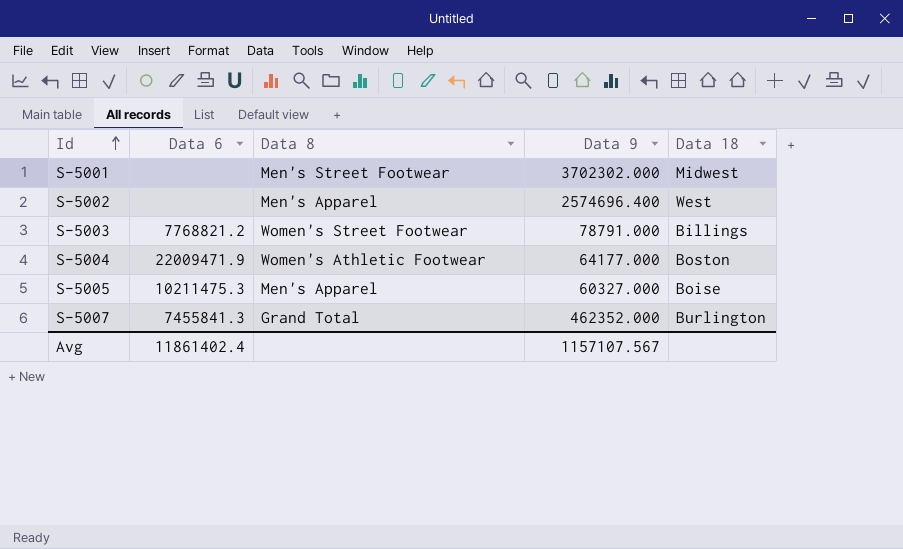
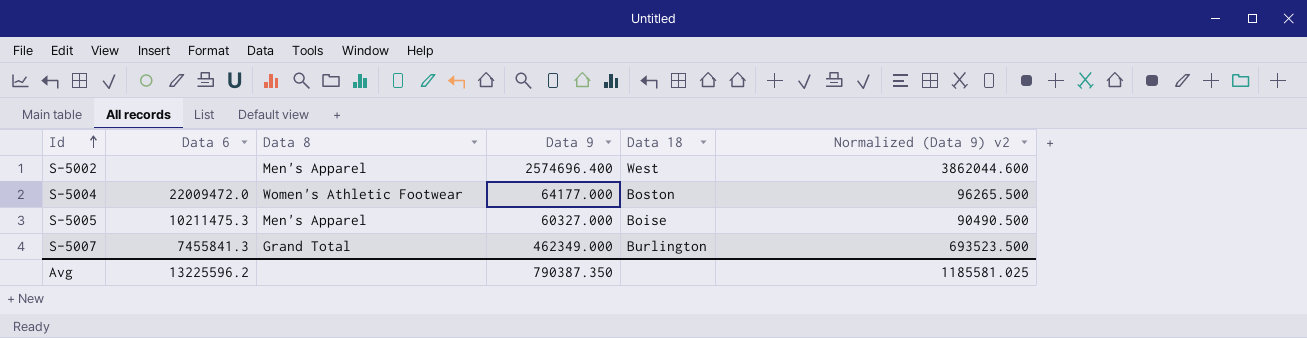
column Normalized (Data 9) v2 | formula: none -> [Data 9] * 1.5
row S-5001: none | Men's Street Footwear | 3702302.000 | Midwest -> none
row S-5003: 7768821.2 | Women's Street Footwear | 78791.000 | Billings -> none
S-5004 | Data 6: 22009471.9 -> 22009472.0
S-5007 | Data 9: 462352.000 -> 462349.000
Avg | Data 6: 11861402.4 -> 13225596.2
Avg | Data 9: 1157107.567 -> 790387.350

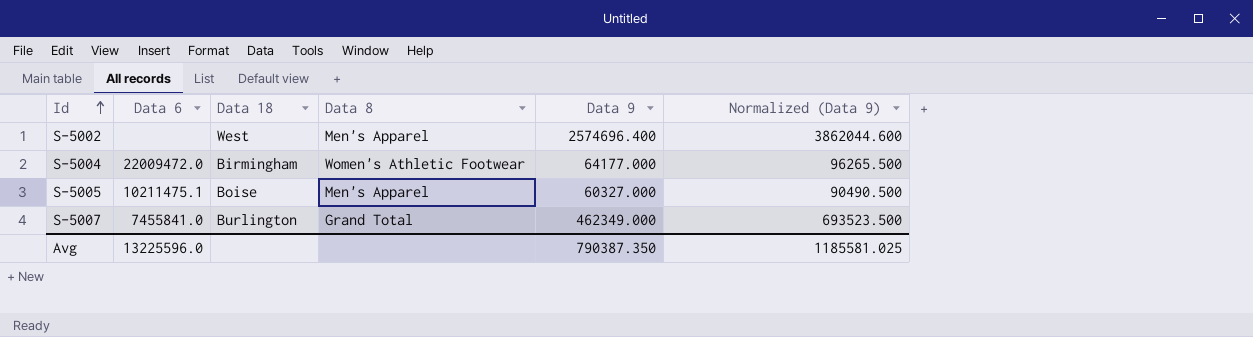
column Data 18 | position: 5 -> 3
column name: Normalized (Data 9) v2 -> Normalized (Data 9)
S-5004 | Data 18: Boston -> Birmingham
S-5005 | Data 6: 10211475.3 -> 10211475.1
S-5007 | Data 6: 7455841.3 -> 7455841.0
Avg | Data 6: 13225596.2 -> 13225596.0

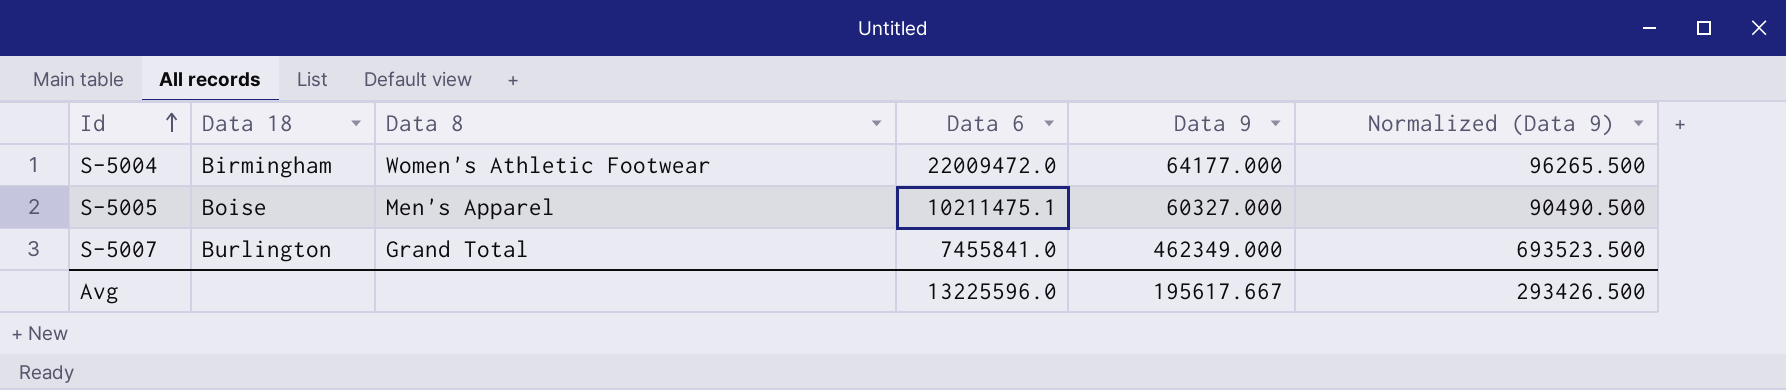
column Data 6 | position: 2 -> 4
row S-5002: none | West | Men's Apparel | 2574696.400 | 3862044.600 -> none
Avg | Data 9: 790387.350 -> 195617.667
Avg | Normalized (Data 9): 1185581.025 -> 293426.500

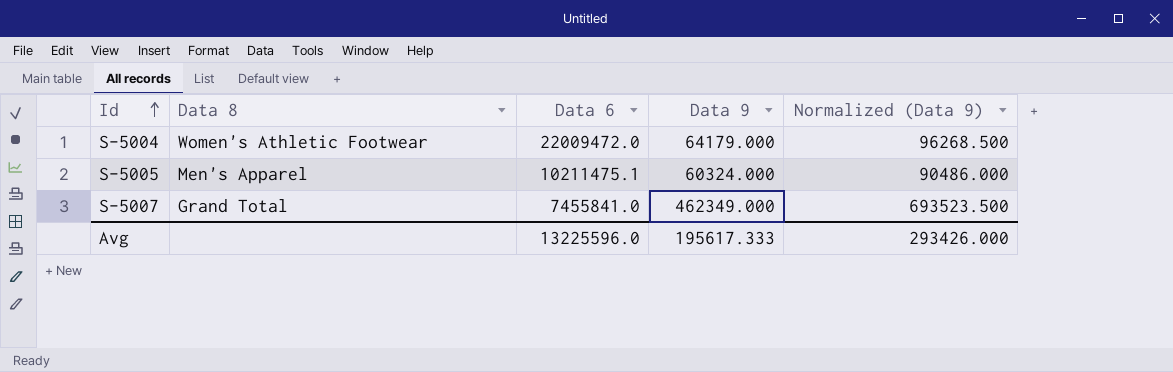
column Data 18 | position: 2 -> none
S-5004 | Data 9: 64177.000 -> 64179.000
S-5004 | Normalized (Data 9): 96265.500 -> 96268.500
S-5005 | Data 9: 60327.000 -> 60324.000
S-5005 | Normalized (Data 9): 90490.500 -> 90486.000
Avg | Data 9: 195617.667 -> 195617.333
Avg | Normalized (Data 9): 293426.500 -> 293426.000

